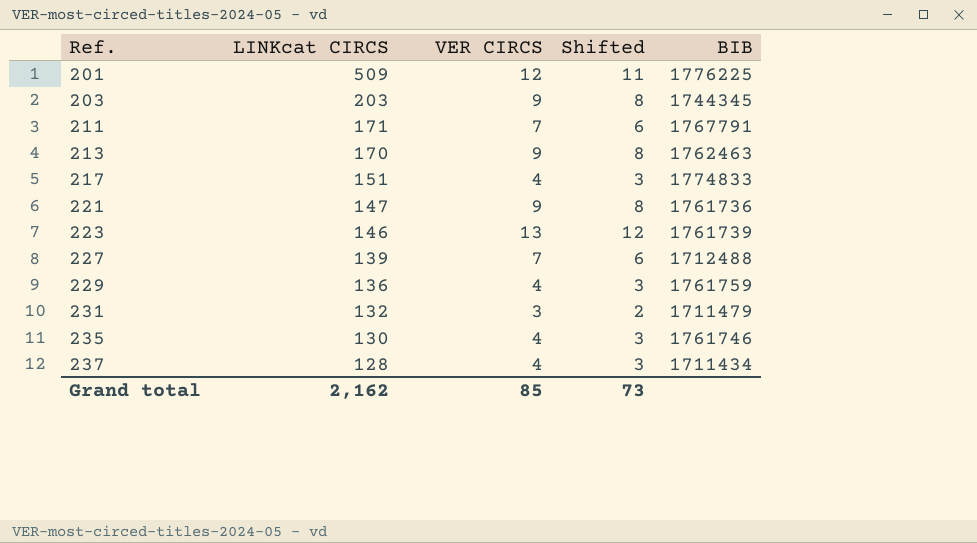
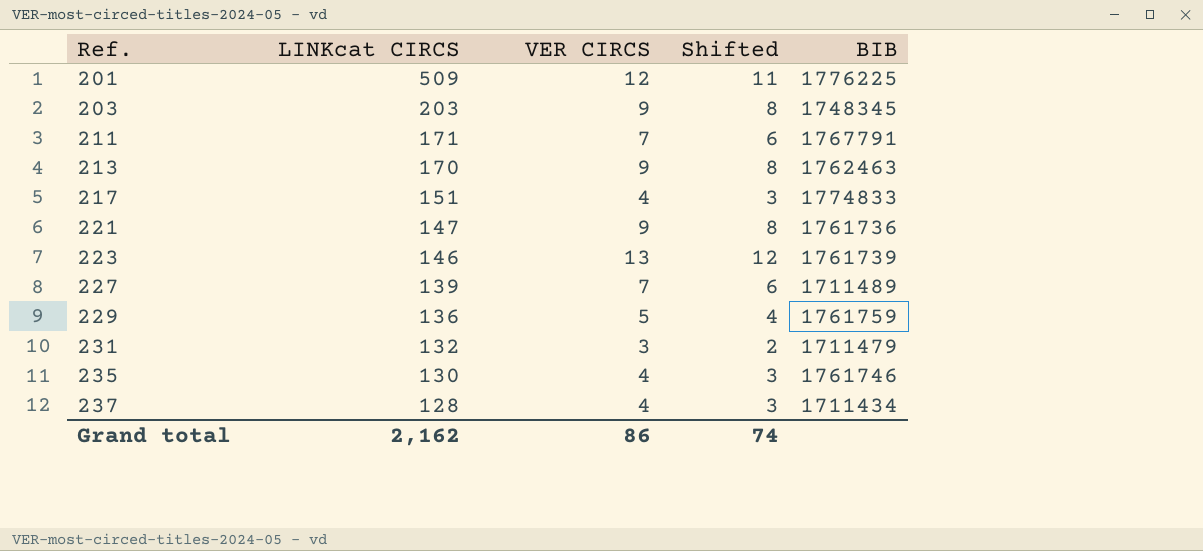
203 | BIB: 1744345 -> 1748345
227 | BIB: 1712488 -> 1711489
229 | VER CIRCS: 4 -> 5
229 | Shifted: 3 -> 4
Grand total | VER CIRCS: 85 -> 86
Grand total | Shifted: 73 -> 74

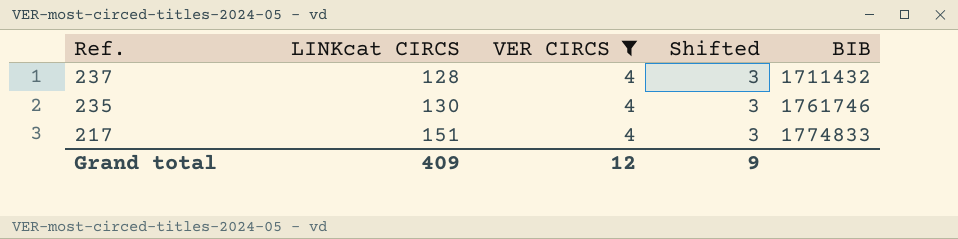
filter: none -> VER CIRCS = 4
row order: Ref. ascending -> Ref. descending
237 | BIB: 1711434 -> 1711432
Grand total | LINKcat CIRCS: 2,162 -> 409
Grand total | VER CIRCS: 86 -> 12
Grand total | Shifted: 74 -> 9

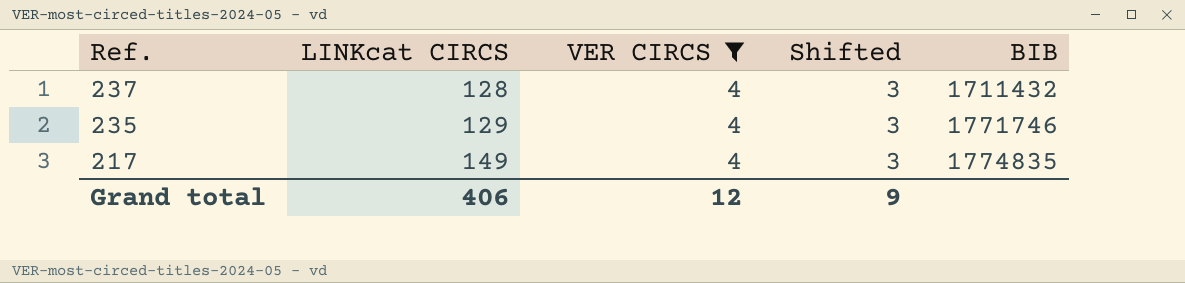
235 | LINKcat CIRCS: 130 -> 129
235 | BIB: 1761746 -> 1771746
217 | LINKcat CIRCS: 151 -> 149
217 | BIB: 1774833 -> 1774835
Grand total | LINKcat CIRCS: 409 -> 406

